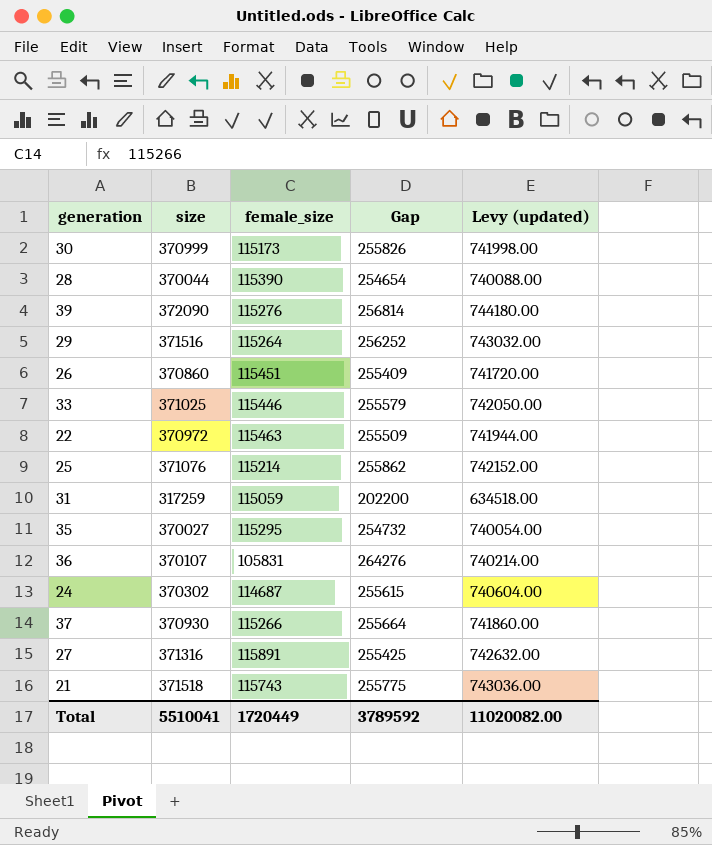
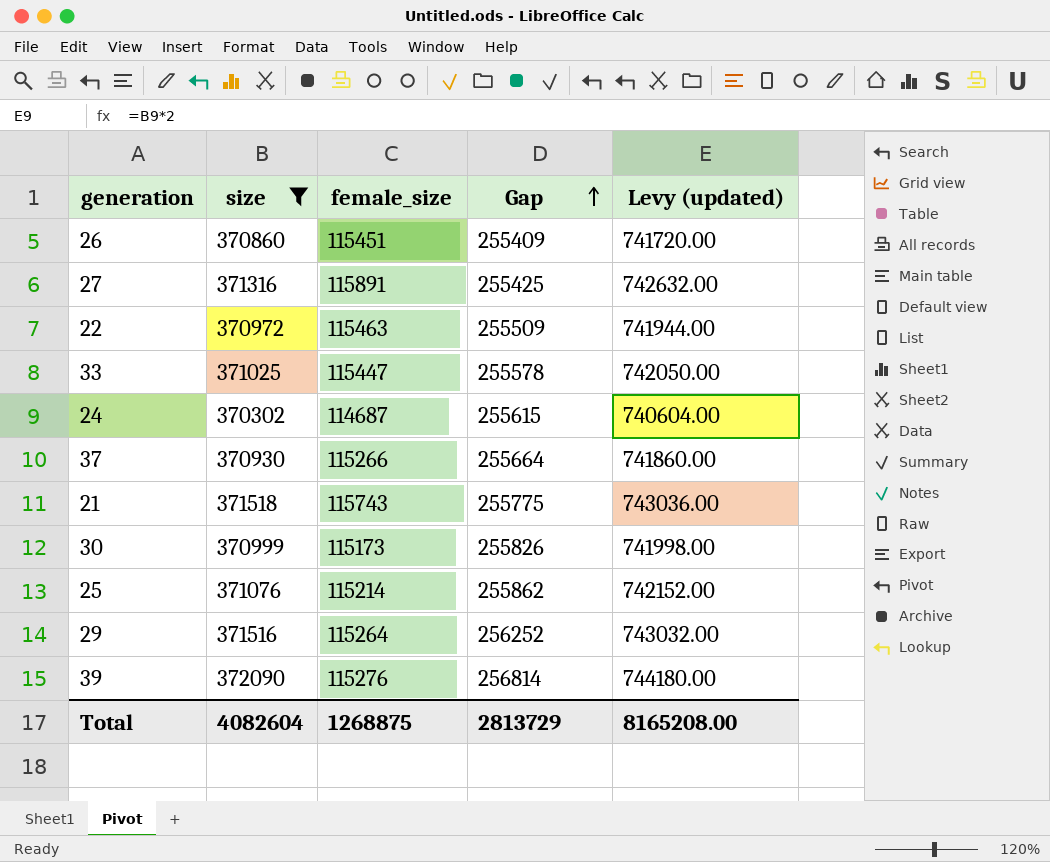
filter: none -> size >= 370302
row order: none -> Gap ascending
33 | female_size: 115446 -> 115447
33 | Gap: 255579 -> 255578
Total | size: 5510041 -> 4082604
Total | female_size: 1720449 -> 1268875
Total | Gap: 3789592 -> 2813729
Total | Levy (updated): 11020082.00 -> 8165208.00

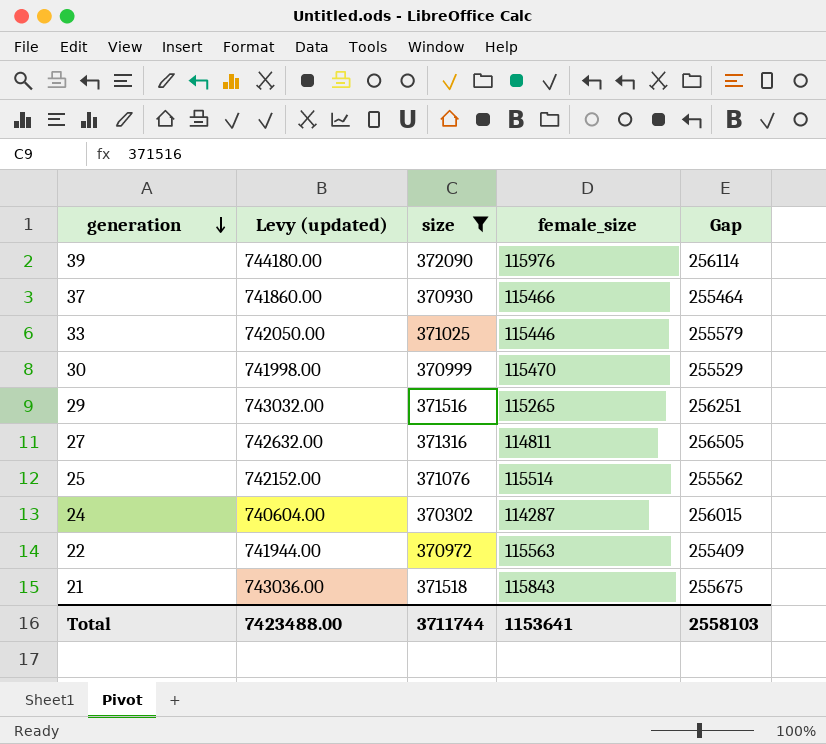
row order: Gap ascending -> generation descending
column Levy (updated) | position: 5 -> 2
row 26: 370860 | 115451 | 255409 | 741720.00 -> none
39 | female_size: 115276 -> 115976
39 | Gap: 256814 -> 256114
37 | female_size: 115266 -> 115466
37 | Gap: 255664 -> 255464
33 | female_size: 115447 -> 115446
33 | Gap: 255578 -> 255579
30 | female_size: 115173 -> 115470
30 | Gap: 255826 -> 255529
29 | female_size: 115264 -> 115265
29 | Gap: 256252 -> 256251
27 | female_size: 115891 -> 114811
27 | Gap: 255425 -> 256505
25 | female_size: 115214 -> 115514
25 | Gap: 255862 -> 255562
24 | female_size: 114687 -> 114287
24 | Gap: 255615 -> 256015
22 | female_size: 115463 -> 115563
22 | Gap: 255509 -> 255409
21 | female_size: 115743 -> 115843
21 | Gap: 255775 -> 255675
Total | Levy (updated): 8165208.00 -> 7423488.00
Total | size: 4082604 -> 3711744
Total | female_size: 1268875 -> 1153641
Total | Gap: 2813729 -> 2558103

